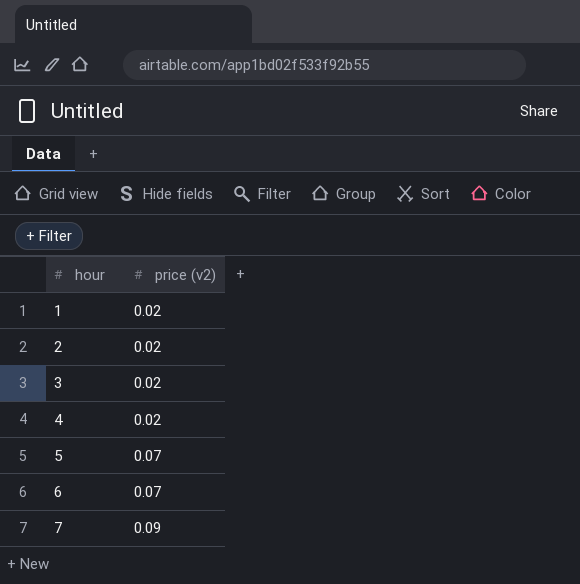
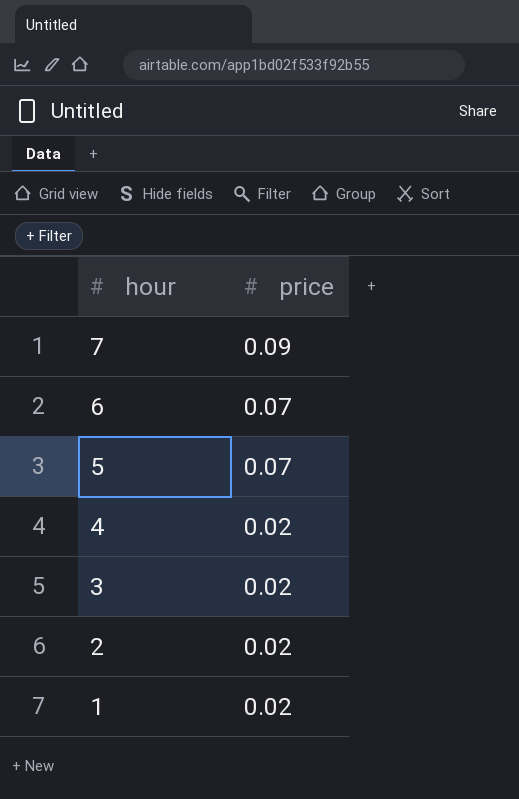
row order: hour ascending -> hour descending
column name: price (v2) -> price

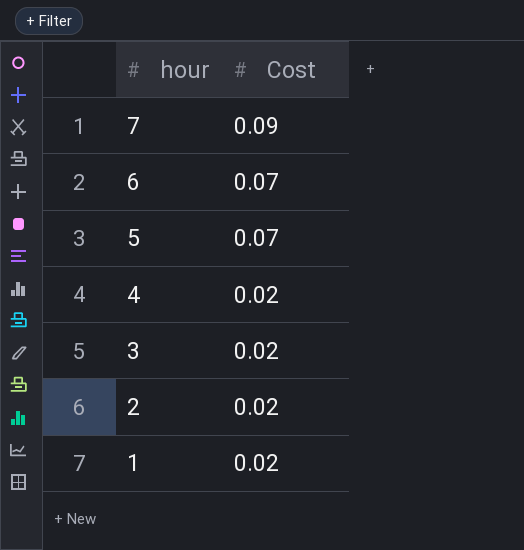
column name: price -> Cost

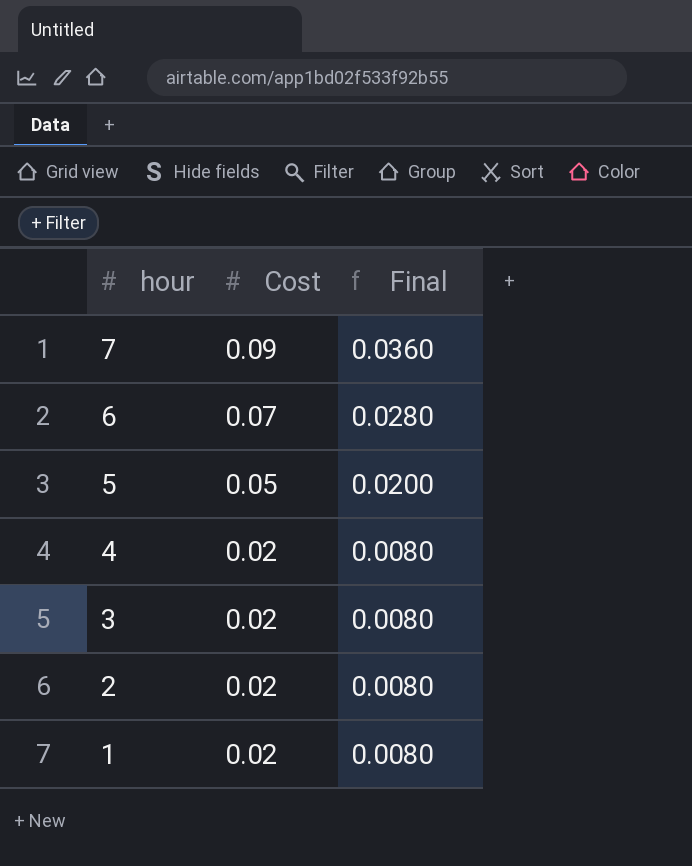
column Final | formula: none -> [Cost] * 0.4
5 | Cost: 0.07 -> 0.05

